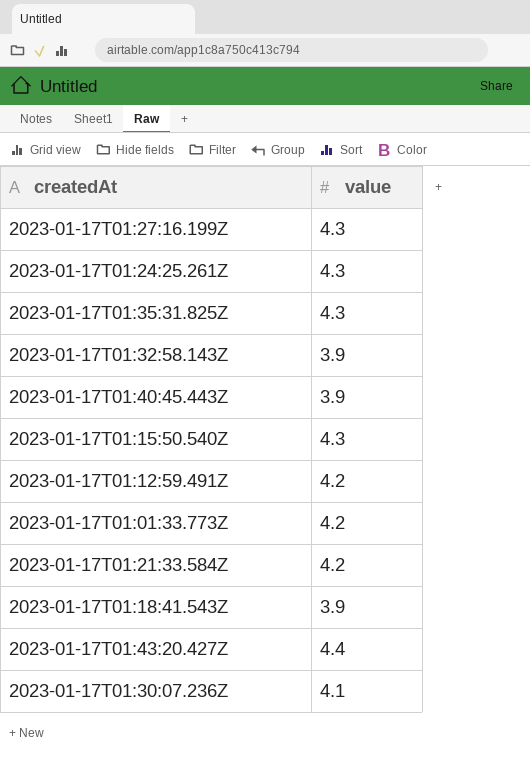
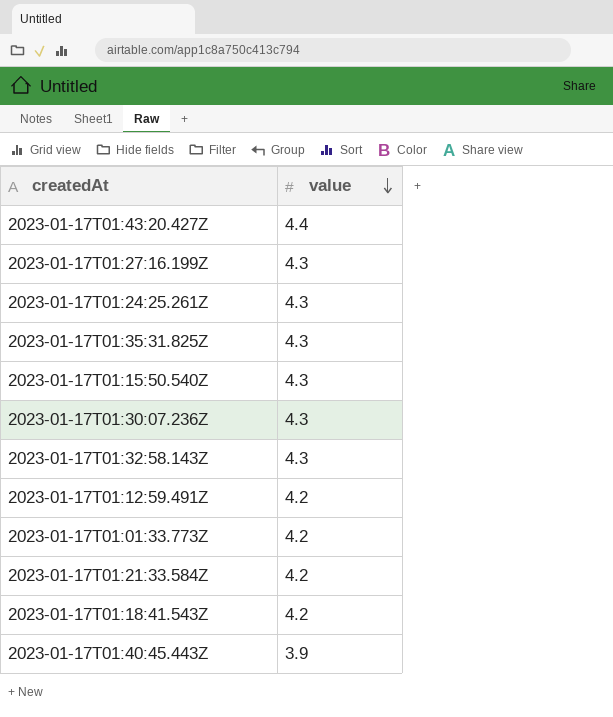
row order: none -> value descending
2023-01-17T01:30:07.236Z | value: 4.1 -> 4.3
2023-01-17T01:32:58.143Z | value: 3.9 -> 4.3
2023-01-17T01:18:41.543Z | value: 3.9 -> 4.2

